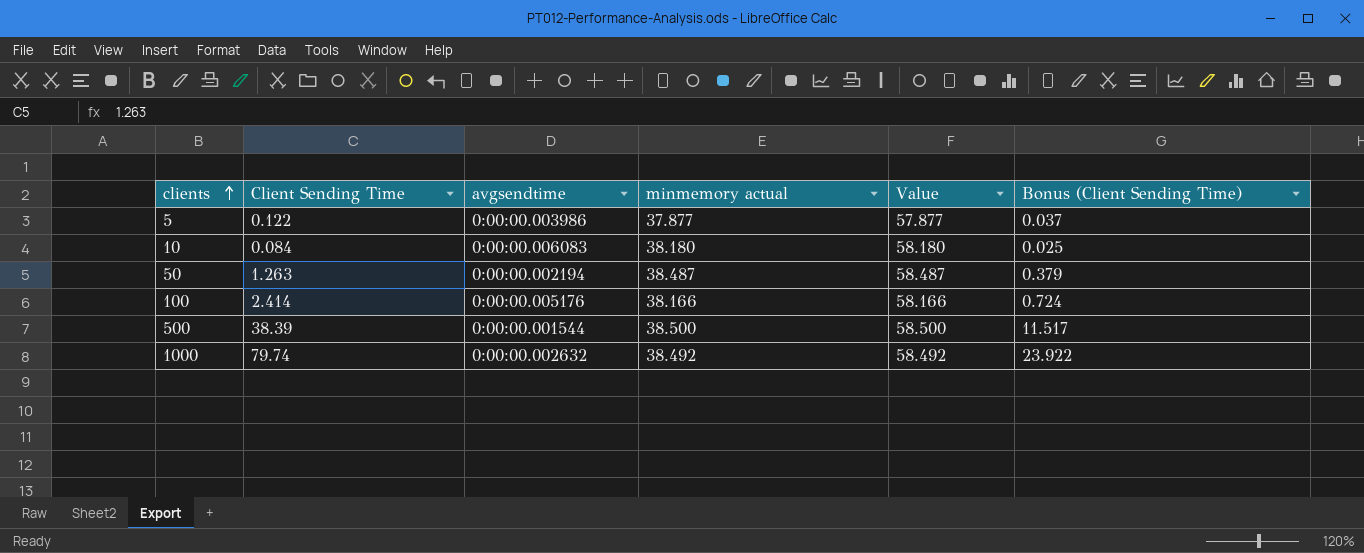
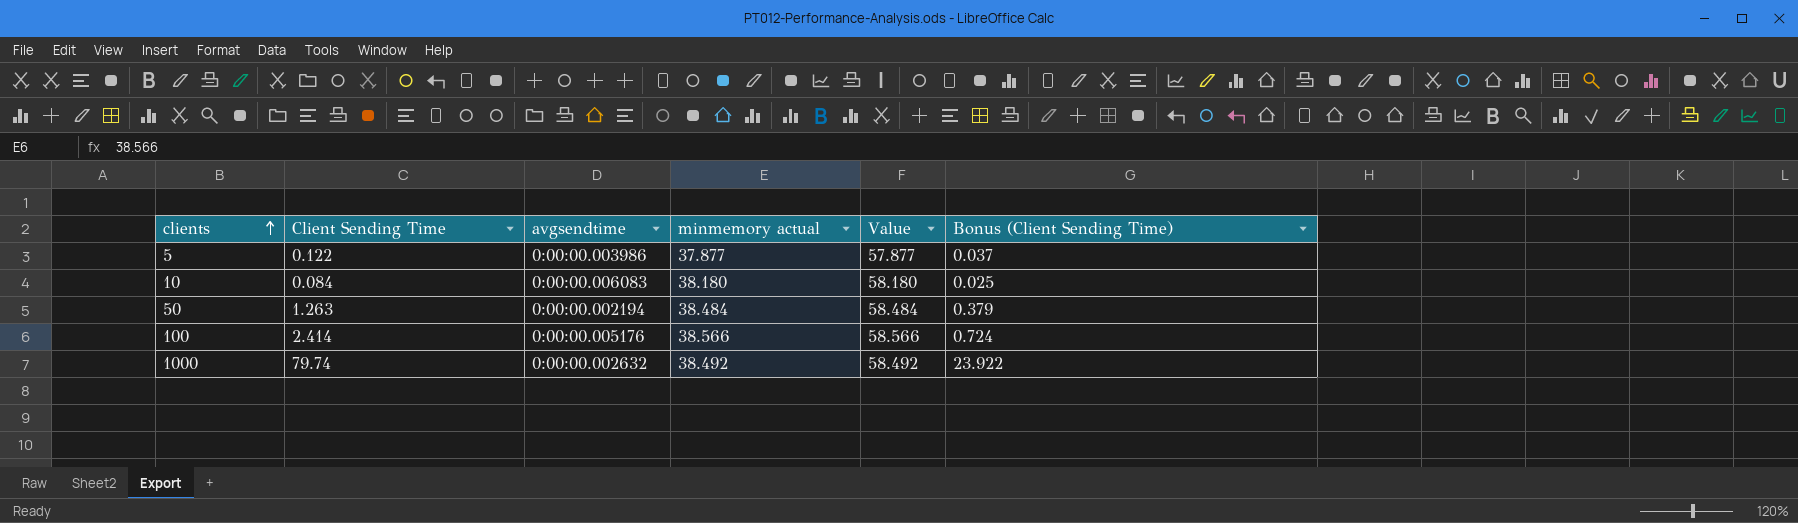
row 500: 38.39 | 0:00:00.001544 | 38.500 | 58.500 | 11.517 -> none
50 | minmemory actual: 38.487 -> 38.484
50 | Value: 58.487 -> 58.484
100 | minmemory actual: 38.166 -> 38.566
100 | Value: 58.166 -> 58.566

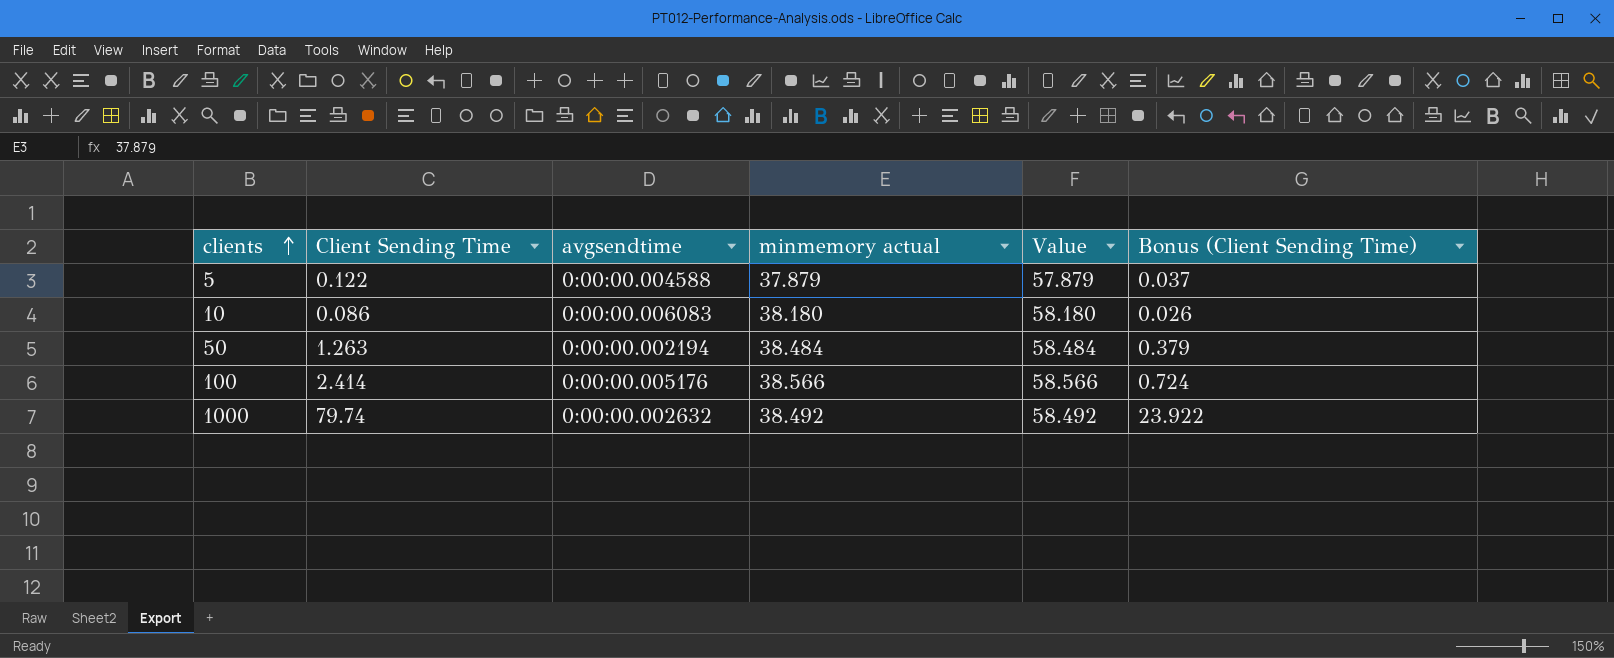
5 | avgsendtime: 0:00:00.003986 -> 0:00:00.004588
5 | minmemory actual: 37.877 -> 37.879
5 | Value: 57.877 -> 57.879
10 | Client Sending Time: 0.084 -> 0.086
10 | Bonus (Client Sending Time): 0.025 -> 0.026

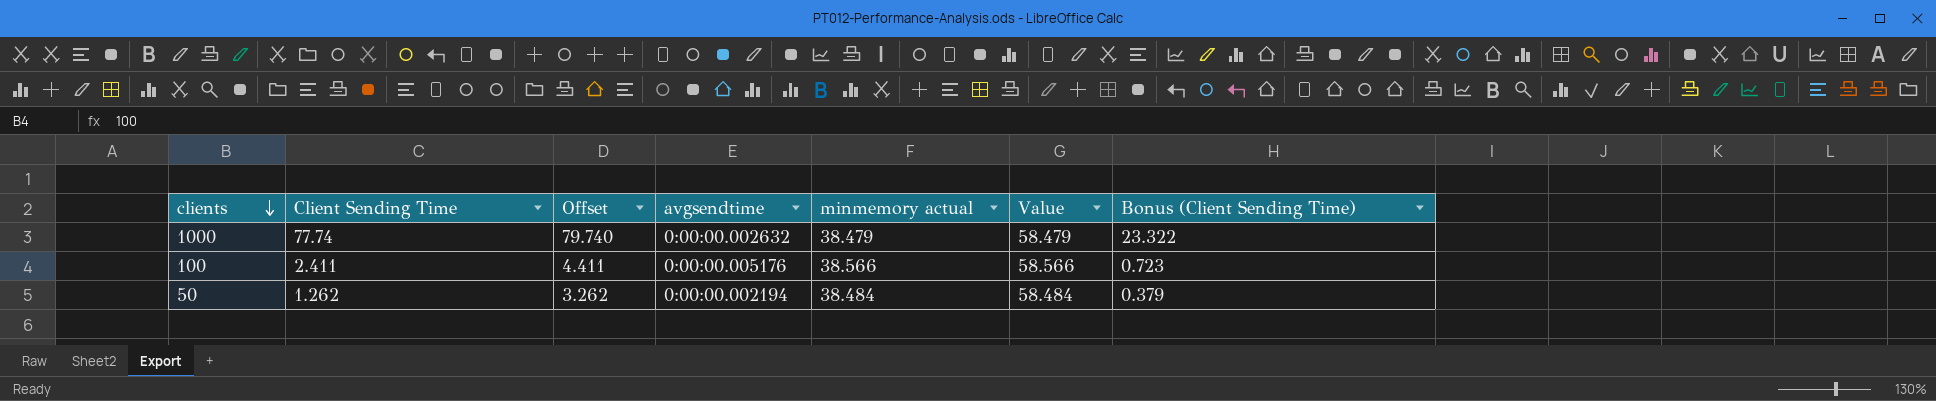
row order: clients ascending -> clients descending
column Offset | formula: none -> [Client Sending Time] + 2
row 5: 0.122 | 0:00:00.004588 | 37.879 | 57.879 | 0.037 -> none
row 10: 0.086 | 0:00:00.006083 | 38.180 | 58.180 | 0.026 -> none
1000 | Client Sending Time: 79.74 -> 77.74
1000 | minmemory actual: 38.492 -> 38.479
1000 | Value: 58.492 -> 58.479
1000 | Bonus (Client Sending Time): 23.922 -> 23.322
100 | Client Sending Time: 2.414 -> 2.411
100 | Bonus (Client Sending Time): 0.724 -> 0.723
50 | Client Sending Time: 1.263 -> 1.262

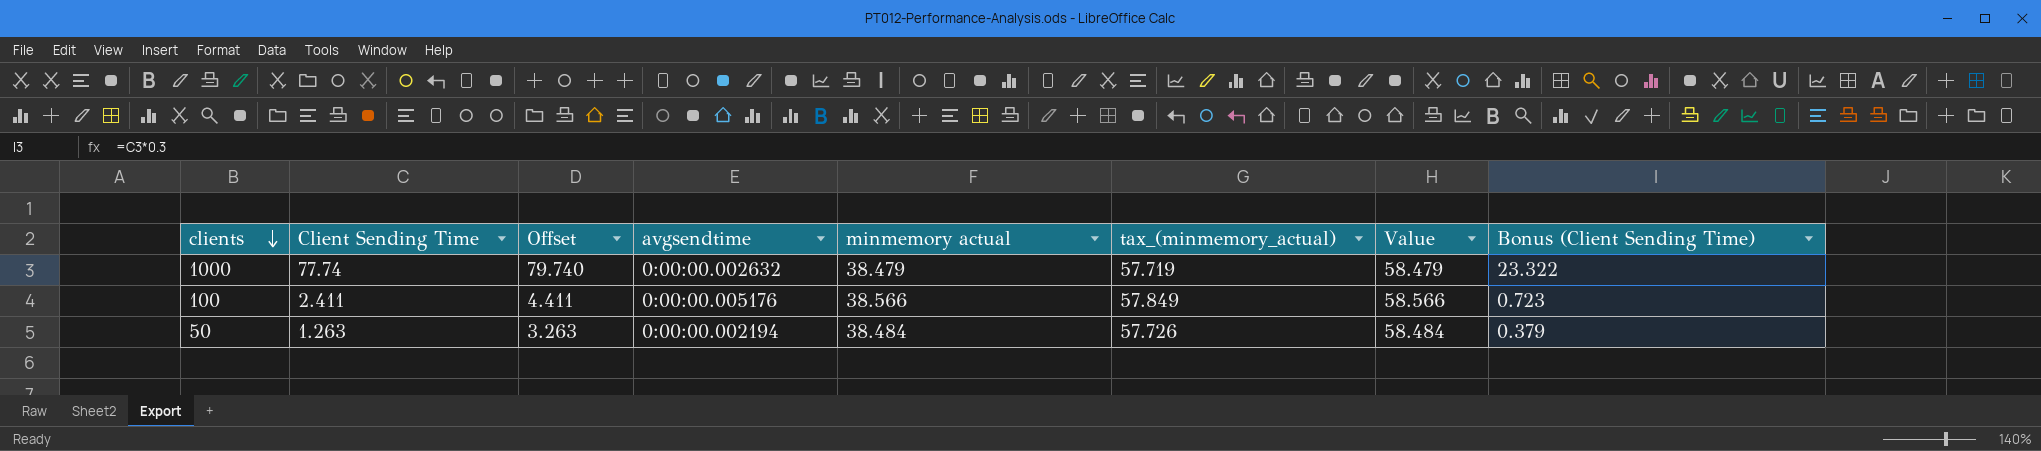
column tax_(minmemory_actual) | formula: none -> [minmemory actual] * 1.5
50 | Client Sending Time: 1.262 -> 1.263
50 | Offset: 3.262 -> 3.263

